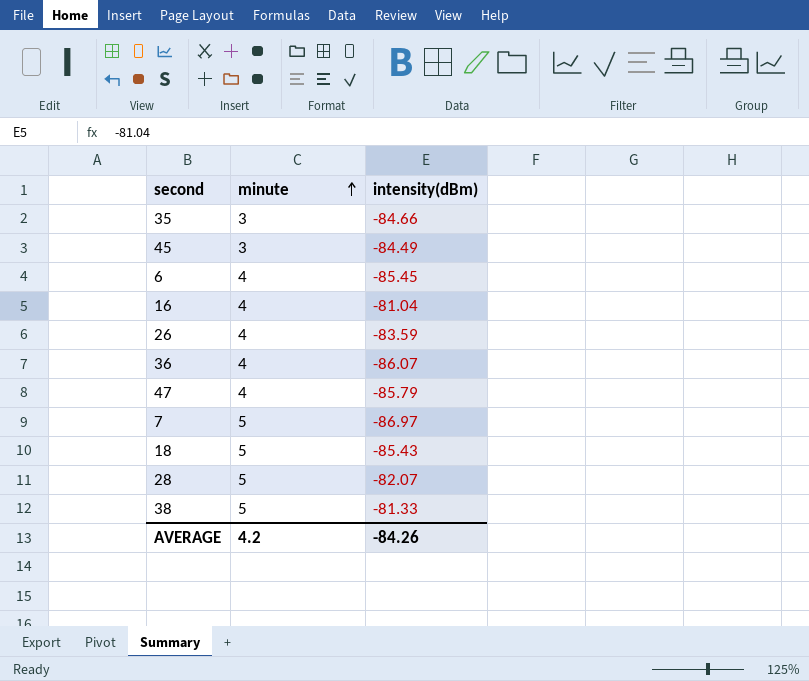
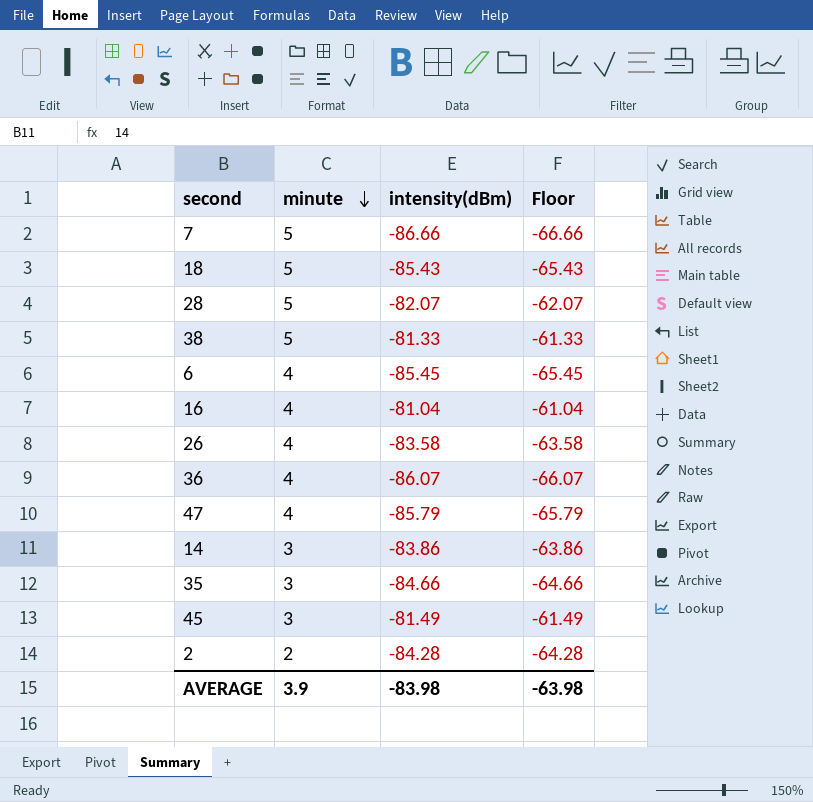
row order: minute ascending -> minute descending
column Floor | formula: none -> [intensity(dBm)] + 20
7 | intensity(dBm): -86.97 -> -86.66
26 | intensity(dBm): -83.59 -> -83.58
row 14: none -> 3 | -83.86 | -63.86
45 | intensity(dBm): -84.49 -> -81.49
row 2: none -> 2 | -84.28 | -64.28
AVERAGE | minute: 4.2 -> 3.9
AVERAGE | intensity(dBm): -84.26 -> -83.98

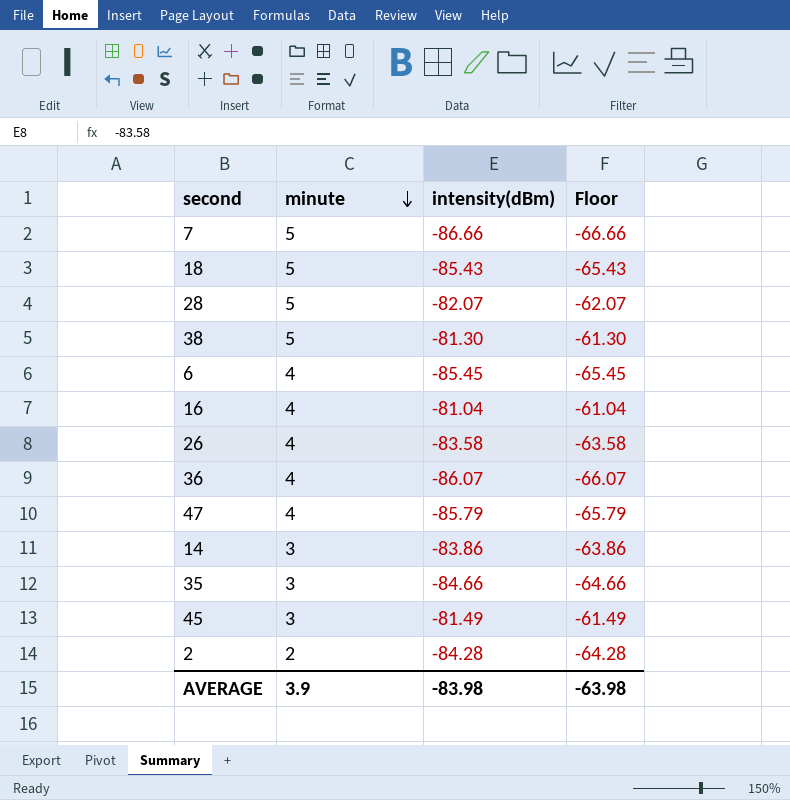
38 | intensity(dBm): -81.33 -> -81.30
38 | Floor: -61.33 -> -61.30

